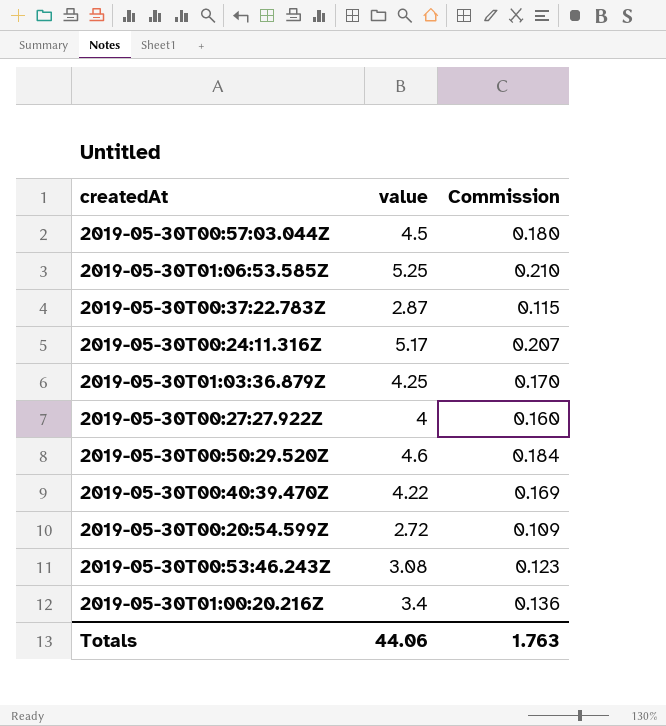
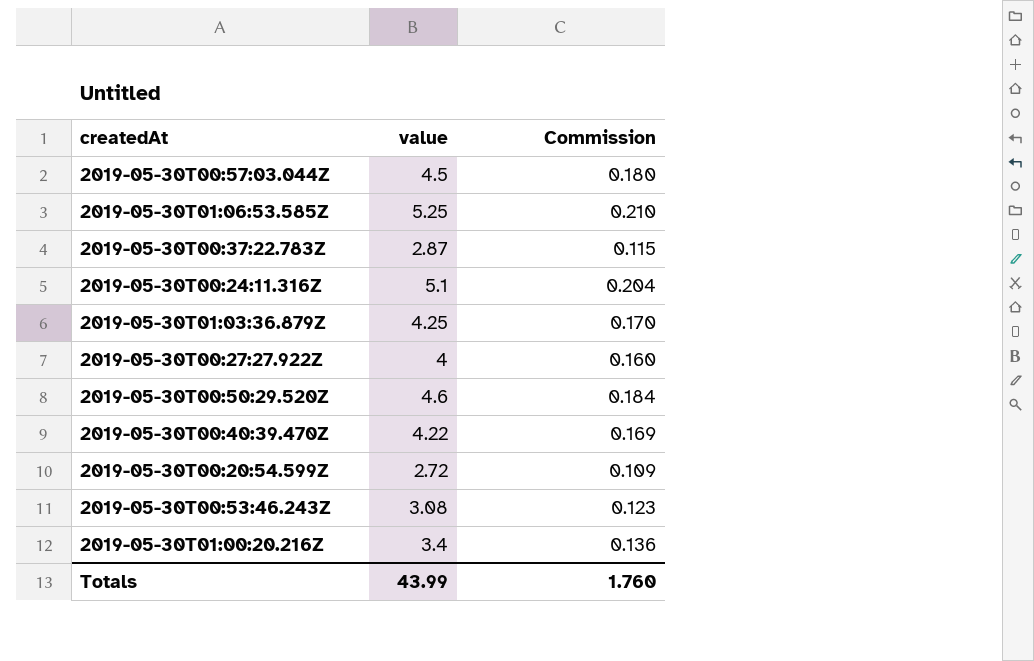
2019-05-30T00:24:11.316Z | value: 5.17 -> 5.1
2019-05-30T00:24:11.316Z | Commission: 0.207 -> 0.204
Totals | value: 44.06 -> 43.99
Totals | Commission: 1.763 -> 1.760

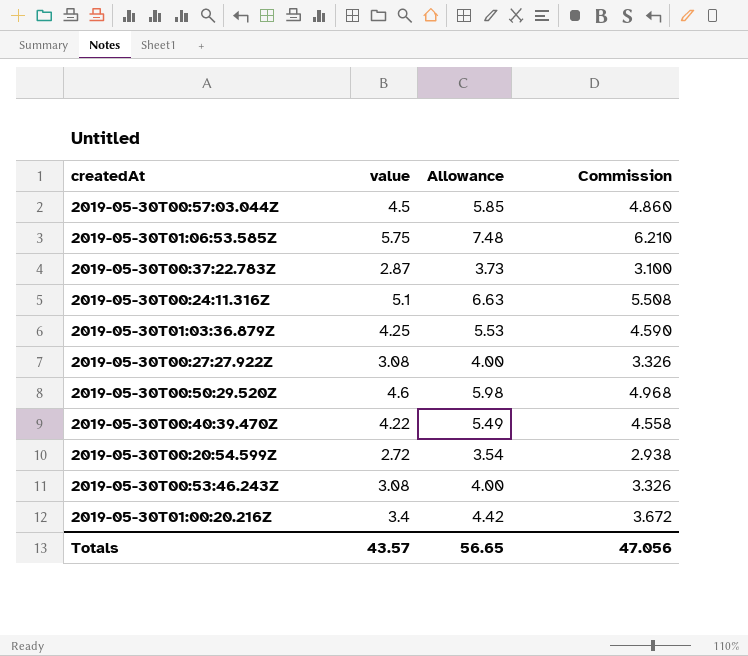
column Allowance | formula: none -> [value] * 1.3
column Commission | formula: [value] * 0.04 -> [value] * 1.08
2019-05-30T01:06:53.585Z | value: 5.25 -> 5.75
2019-05-30T00:27:27.922Z | value: 4 -> 3.08
Totals | value: 43.99 -> 43.57
Totals | Commission: 1.760 -> 47.056

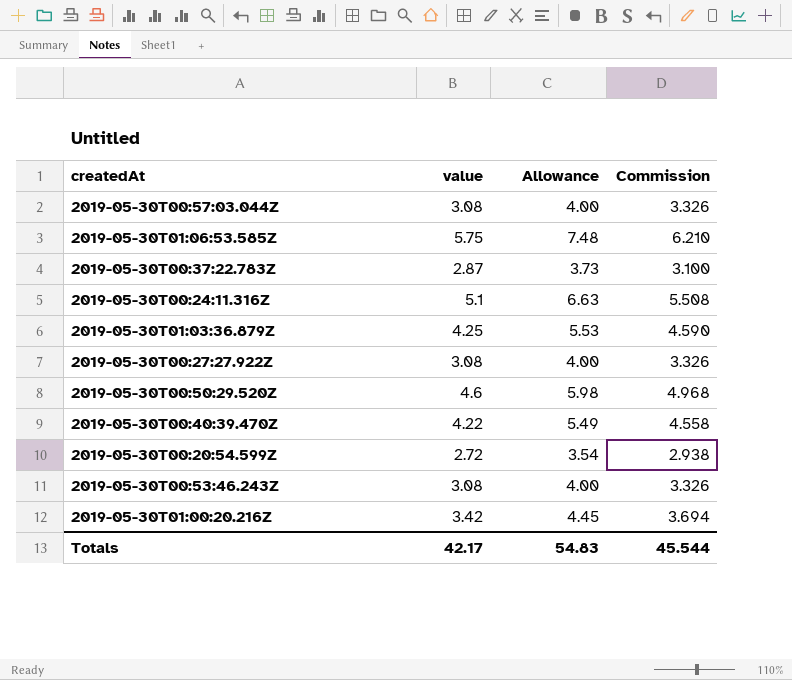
2019-05-30T00:57:03.044Z | value: 4.5 -> 3.08
2019-05-30T00:57:03.044Z | Allowance: 5.85 -> 4.00
2019-05-30T00:57:03.044Z | Commission: 4.860 -> 3.326
2019-05-30T01:00:20.216Z | value: 3.4 -> 3.42
2019-05-30T01:00:20.216Z | Allowance: 4.42 -> 4.45
2019-05-30T01:00:20.216Z | Commission: 3.672 -> 3.694
Totals | value: 43.57 -> 42.17
Totals | Allowance: 56.65 -> 54.83
Totals | Commission: 47.056 -> 45.544

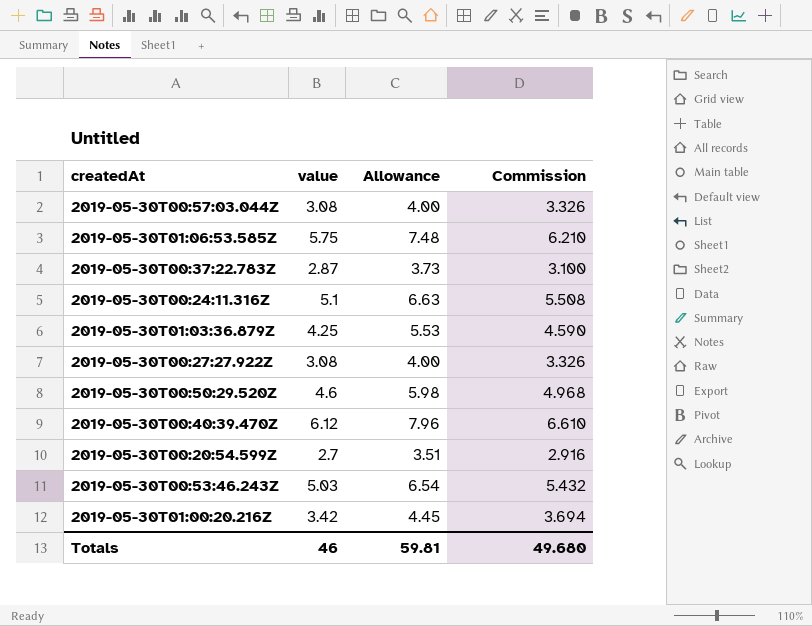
2019-05-30T00:40:39.470Z | value: 4.22 -> 6.12
2019-05-30T00:40:39.470Z | Allowance: 5.49 -> 7.96
2019-05-30T00:40:39.470Z | Commission: 4.558 -> 6.610
2019-05-30T00:20:54.599Z | value: 2.72 -> 2.7
2019-05-30T00:20:54.599Z | Allowance: 3.54 -> 3.51
2019-05-30T00:20:54.599Z | Commission: 2.938 -> 2.916
2019-05-30T00:53:46.243Z | value: 3.08 -> 5.03
2019-05-30T00:53:46.243Z | Allowance: 4.00 -> 6.54
2019-05-30T00:53:46.243Z | Commission: 3.326 -> 5.432
Totals | value: 42.17 -> 46
Totals | Allowance: 54.83 -> 59.81
Totals | Commission: 45.544 -> 49.680

